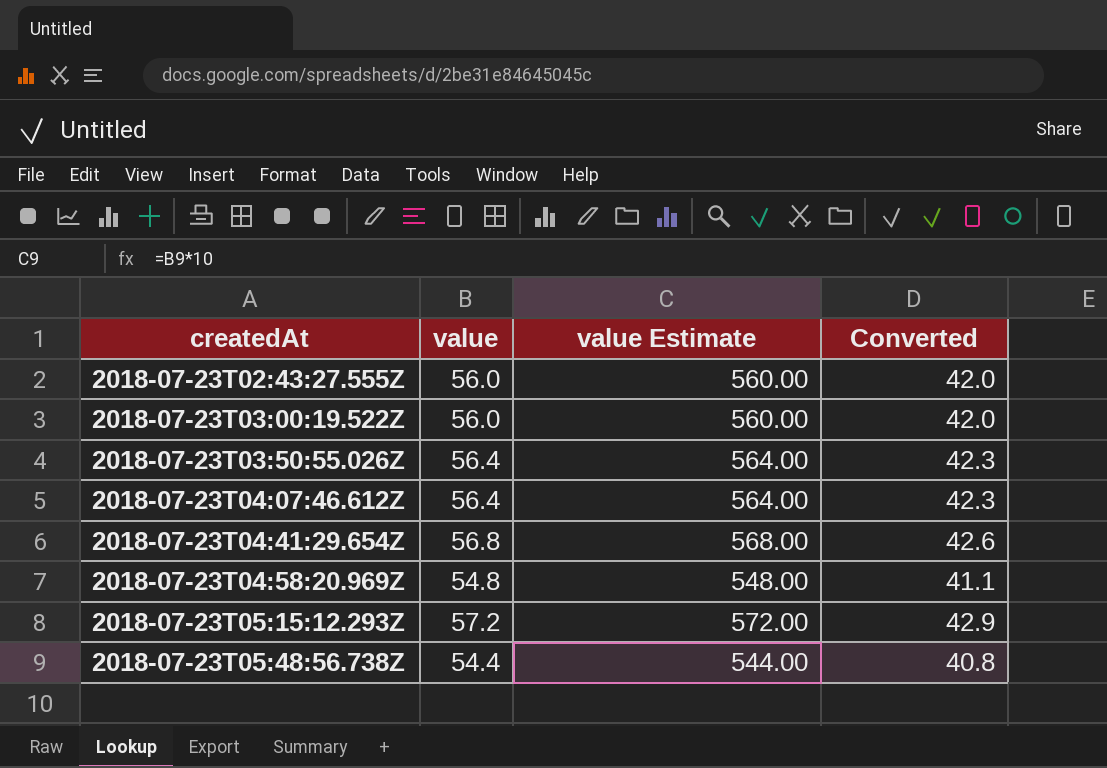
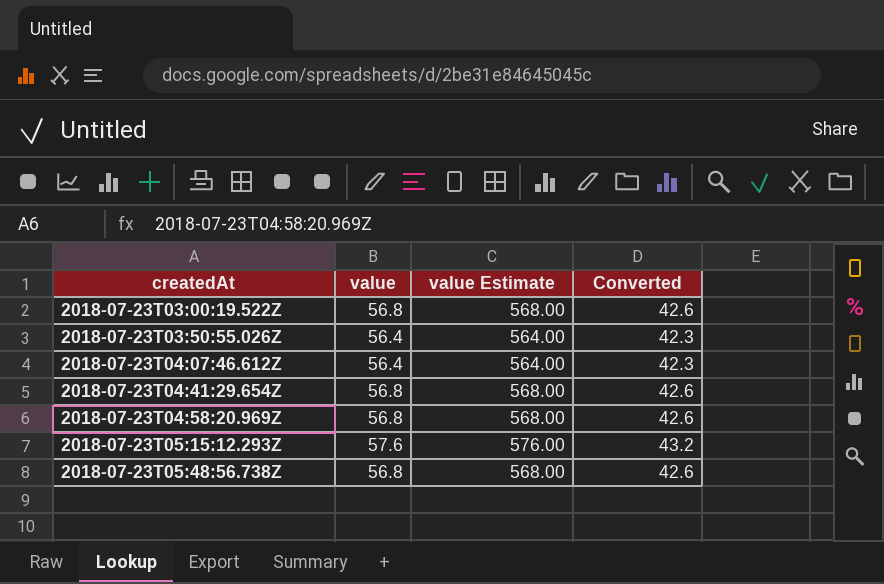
row 2018-07-23T02:43:27.555Z: 56.0 | 560.00 | 42.0 -> none
2018-07-23T03:00:19.522Z | value: 56.0 -> 56.8
2018-07-23T03:00:19.522Z | value Estimate: 560.00 -> 568.00
2018-07-23T03:00:19.522Z | Converted: 42.0 -> 42.6
2018-07-23T04:58:20.969Z | value: 54.8 -> 56.8
2018-07-23T04:58:20.969Z | value Estimate: 548.00 -> 568.00
2018-07-23T04:58:20.969Z | Converted: 41.1 -> 42.6
2018-07-23T05:15:12.293Z | value: 57.2 -> 57.6
2018-07-23T05:15:12.293Z | value Estimate: 572.00 -> 576.00
2018-07-23T05:15:12.293Z | Converted: 42.9 -> 43.2
2018-07-23T05:48:56.738Z | value: 54.4 -> 56.8
2018-07-23T05:48:56.738Z | value Estimate: 544.00 -> 568.00
2018-07-23T05:48:56.738Z | Converted: 40.8 -> 42.6

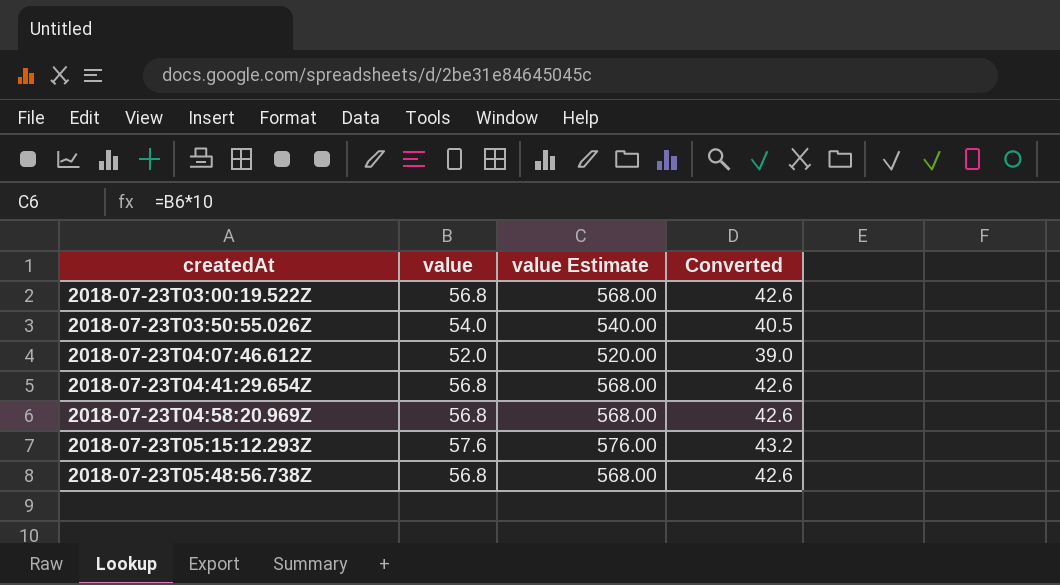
2018-07-23T03:50:55.026Z | value: 56.4 -> 54.0
2018-07-23T03:50:55.026Z | value Estimate: 564.00 -> 540.00
2018-07-23T03:50:55.026Z | Converted: 42.3 -> 40.5
2018-07-23T04:07:46.612Z | value: 56.4 -> 52.0
2018-07-23T04:07:46.612Z | value Estimate: 564.00 -> 520.00
2018-07-23T04:07:46.612Z | Converted: 42.3 -> 39.0

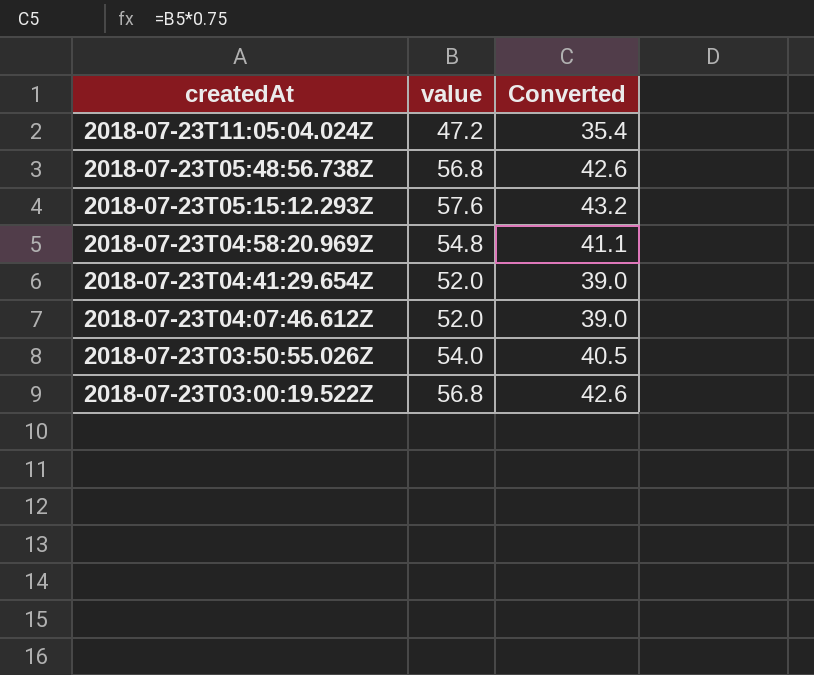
row order: createdAt ascending -> createdAt descending
column value Estimate | formula: [value] * 10 -> none
row 2018-07-23T11:05:04.024Z: none -> 47.2 | 35.4
2018-07-23T04:58:20.969Z | value: 56.8 -> 54.8
2018-07-23T04:58:20.969Z | Converted: 42.6 -> 41.1
2018-07-23T04:41:29.654Z | value: 56.8 -> 52.0
2018-07-23T04:41:29.654Z | Converted: 42.6 -> 39.0

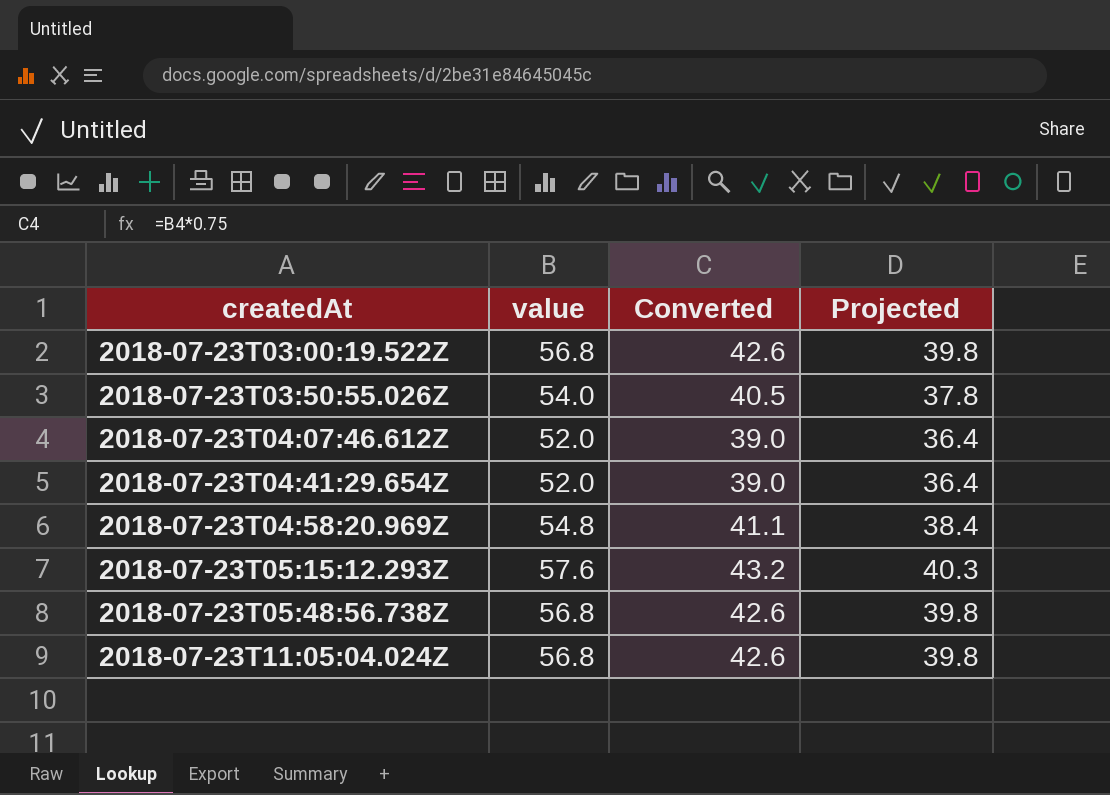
row order: createdAt descending -> createdAt ascending
column Projected | formula: none -> [value] * 0.7
2018-07-23T11:05:04.024Z | value: 47.2 -> 56.8
2018-07-23T11:05:04.024Z | Converted: 35.4 -> 42.6

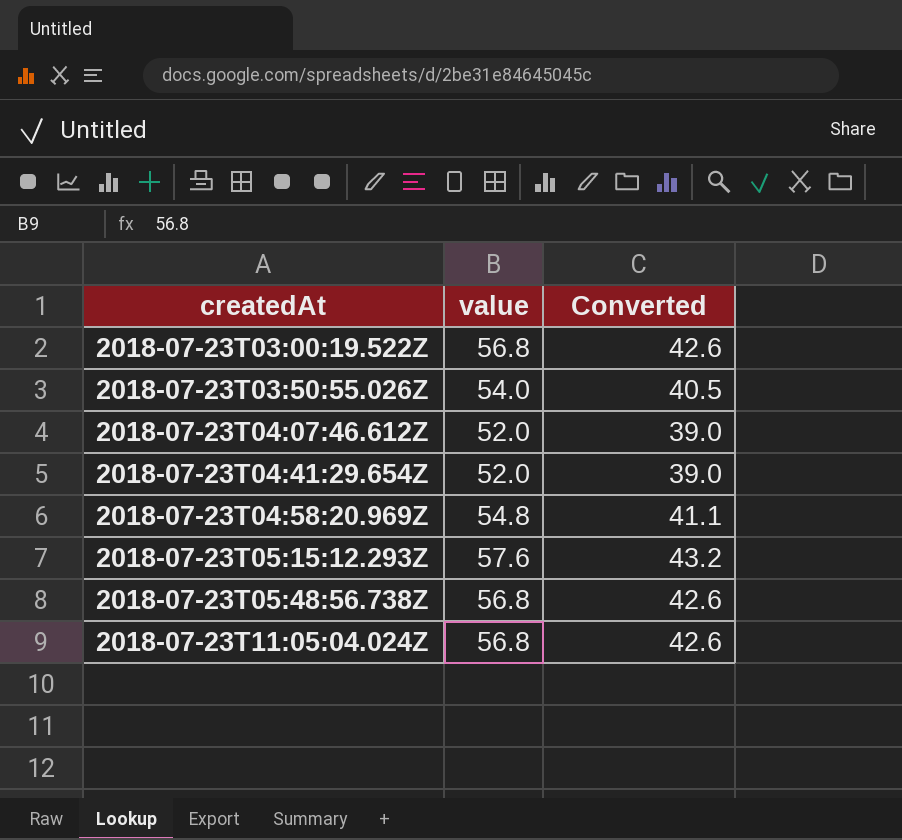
column Projected | formula: [value] * 0.7 -> none

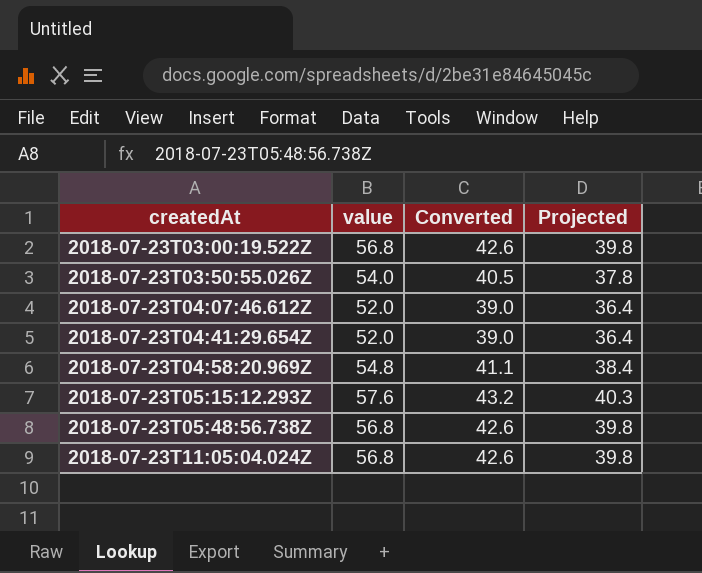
column Projected | formula: none -> [value] * 0.7

